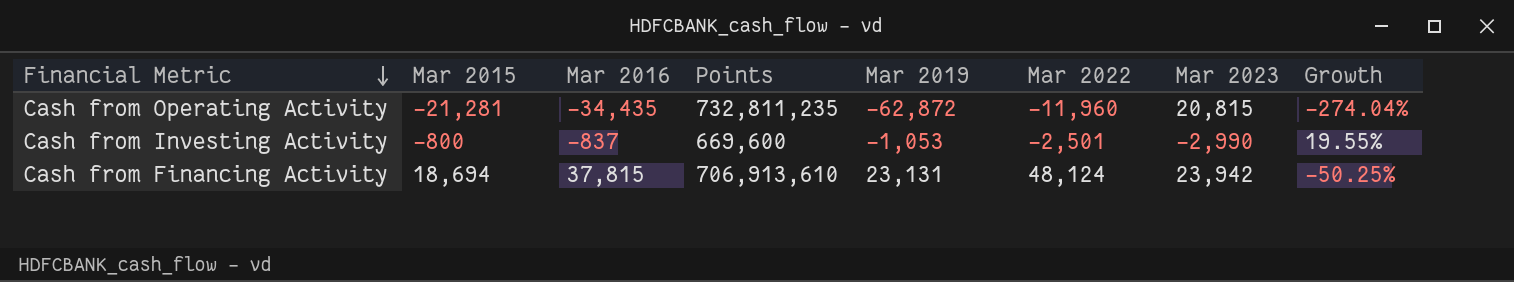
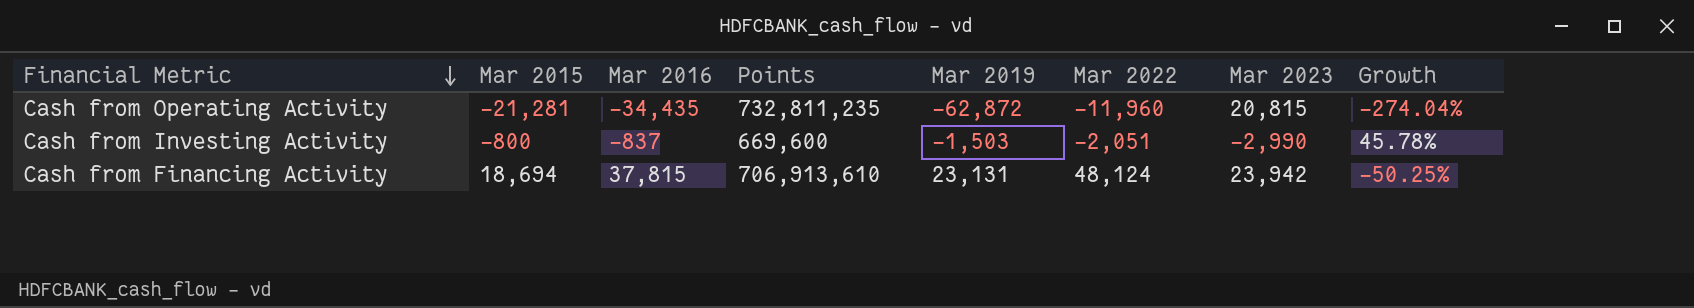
Cash from Investing Activity | Mar 2019: -1,053 -> -1,503
Cash from Investing Activity | Mar 2022: -2,501 -> -2,051
Cash from Investing Activity | Growth: 19.55% -> 45.78%

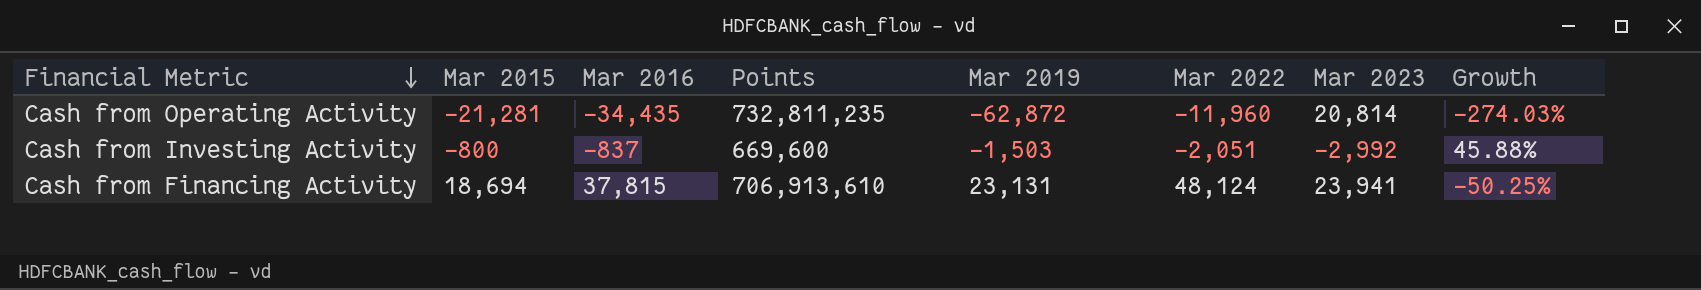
Cash from Operating Activity | Mar 2023: 20,815 -> 20,814
Cash from Operating Activity | Growth: -274.04% -> -274.03%
Cash from Investing Activity | Mar 2023: -2,990 -> -2,992
Cash from Investing Activity | Growth: 45.78% -> 45.88%
Cash from Financing Activity | Mar 2023: 23,942 -> 23,941

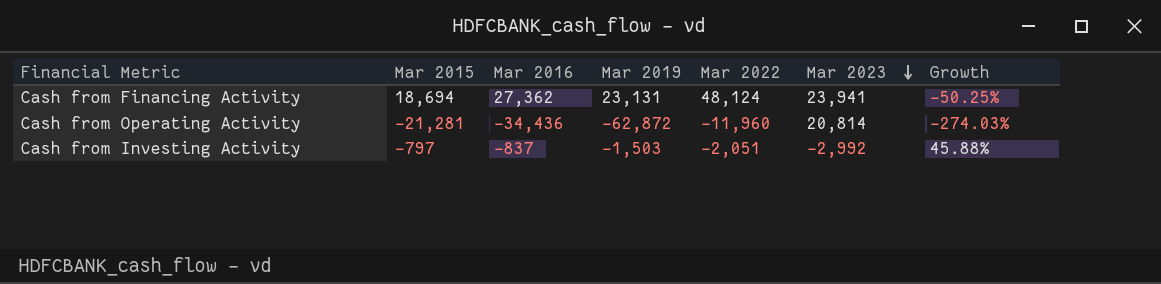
row order: Financial Metric descending -> Mar 2023 descending
column Points | formula: [Mar 2015] * [Mar 2016] -> none
Cash from Financing Activity | Mar 2016: 37,815 -> 27,362
Cash from Operating Activity | Mar 2016: -34,435 -> -34,436
Cash from Investing Activity | Mar 2015: -800 -> -797

